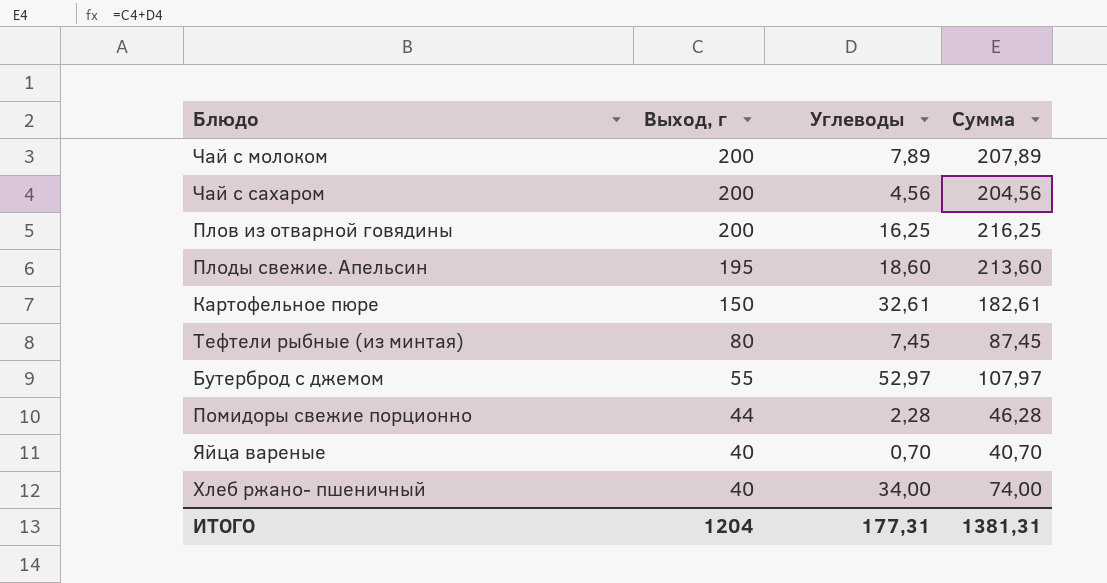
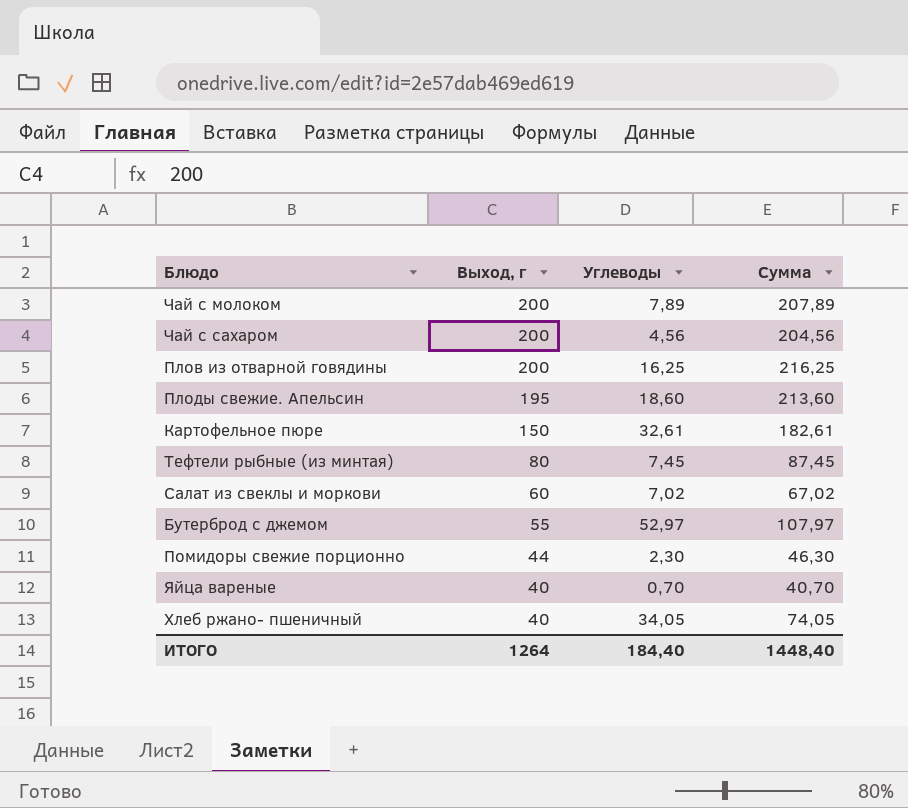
row Салат из свеклы и моркови: none -> 60 | 7,02 | 67,02
Помидоры свежие порционно | Углеводы: 2,28 -> 2,30
Помидоры свежие порционно | Сумма: 46,28 -> 46,30
Хлеб ржано- пшеничный | Углеводы: 34,00 -> 34,05
Хлеб ржано- пшеничный | Сумма: 74,00 -> 74,05
ИТОГО | Выход, г: 1204 -> 1264
ИТОГО | Углеводы: 177,31 -> 184,40
ИТОГО | Сумма: 1381,31 -> 1448,40

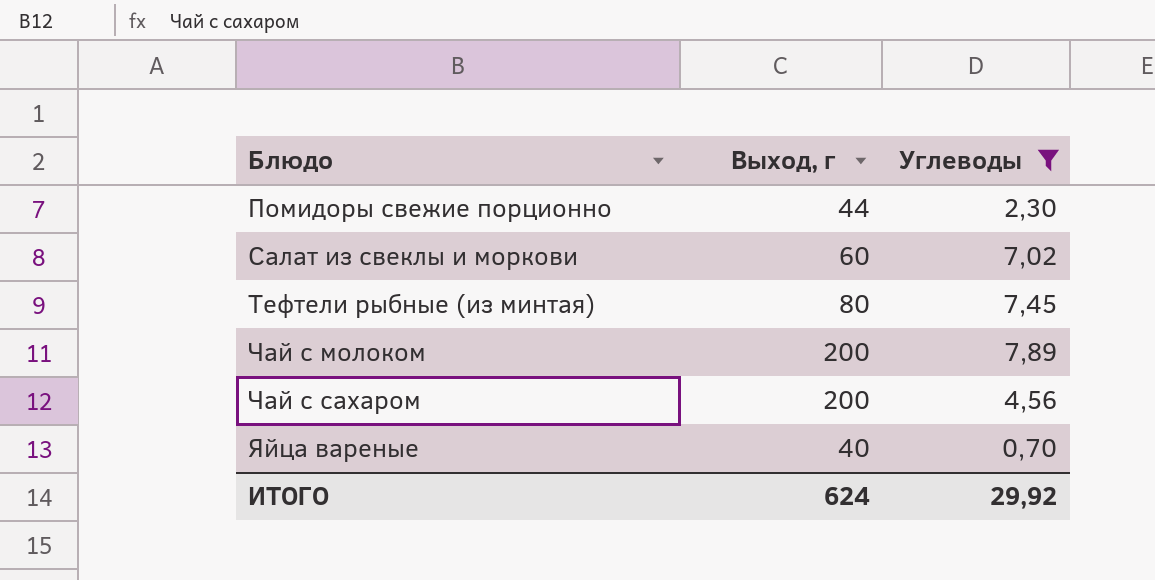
filter: none -> Углеводы <= 7,89
row order: Выход, г descending -> Блюдо ascending
column Сумма | formula: [Выход, г] + [Углеводы] -> none
ИТОГО | Выход, г: 1264 -> 624
ИТОГО | Углеводы: 184,40 -> 29,92

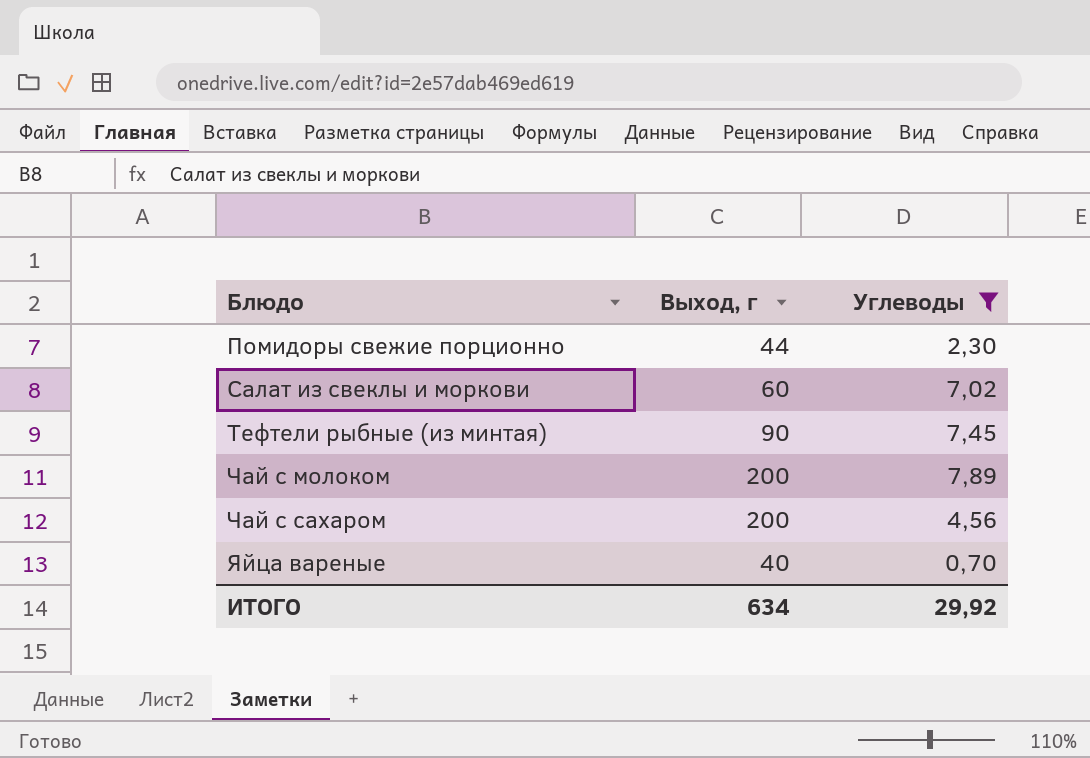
Тефтели рыбные (из минтая) | Выход, г: 80 -> 90
ИТОГО | Выход, г: 624 -> 634

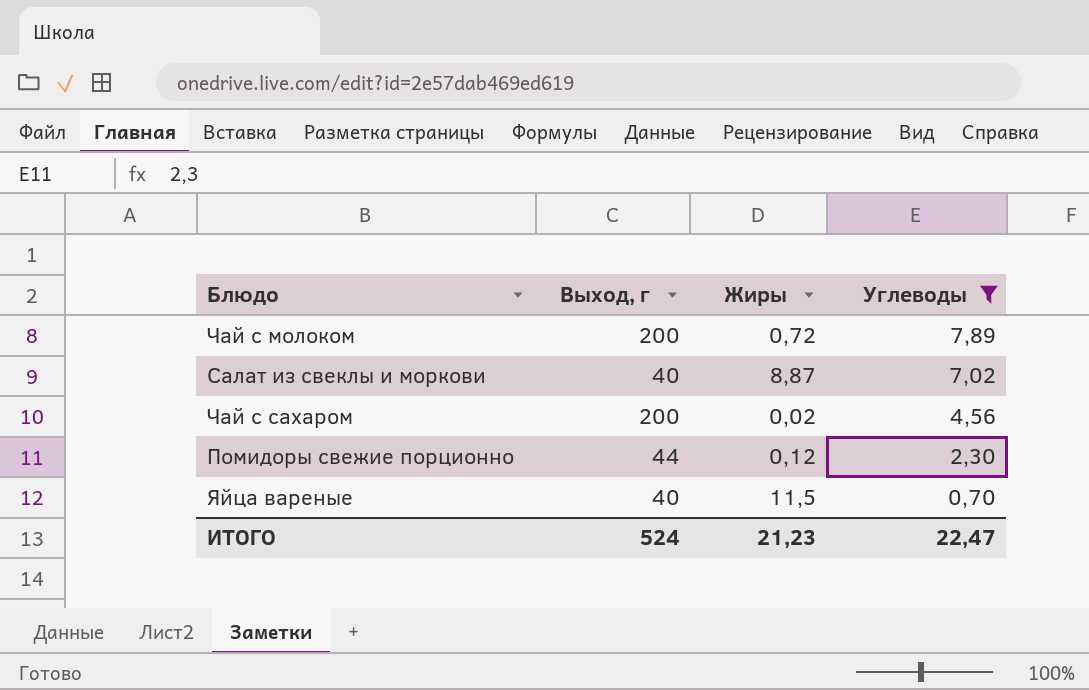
row order: Блюдо ascending -> Углеводы descending
column Жиры | position: none -> 3
row Тефтели рыбные (из минтая): 90 | 7,45 -> none
Салат из свеклы и моркови | Выход, г: 60 -> 40
ИТОГО | Выход, г: 634 -> 524
ИТОГО | Углеводы: 29,92 -> 22,47

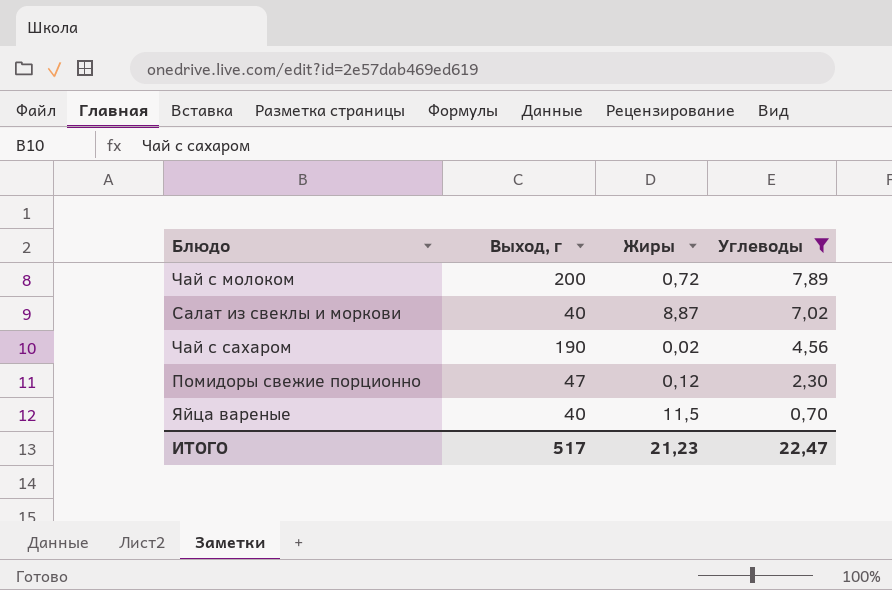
Чай с сахаром | Выход, г: 200 -> 190
Помидоры свежие порционно | Выход, г: 44 -> 47
ИТОГО | Выход, г: 524 -> 517

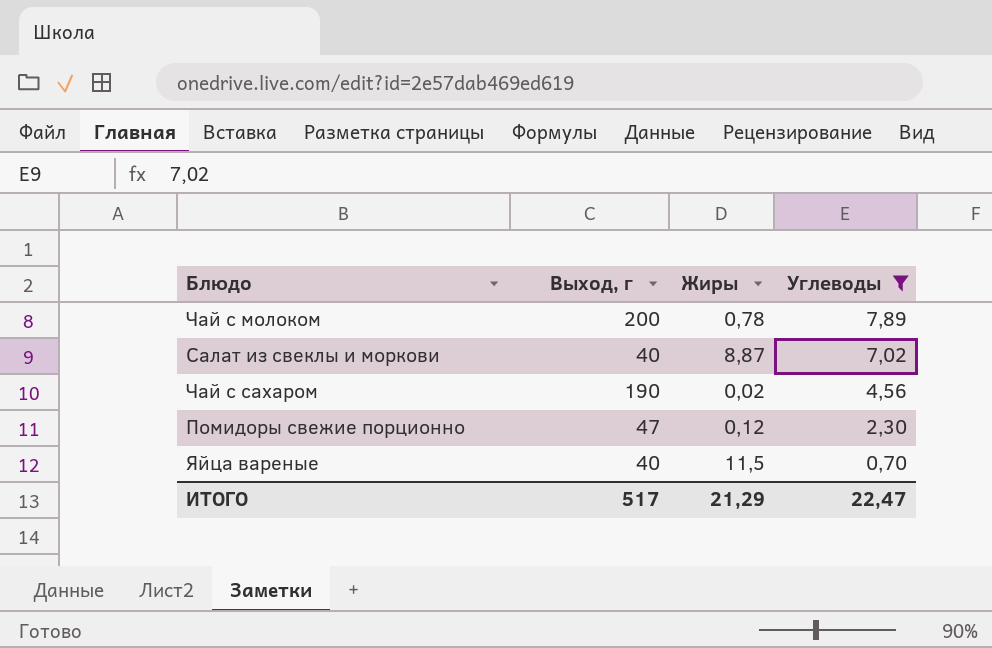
Чай с молоком | Жиры: 0,72 -> 0,78
ИТОГО | Жиры: 21,23 -> 21,29

